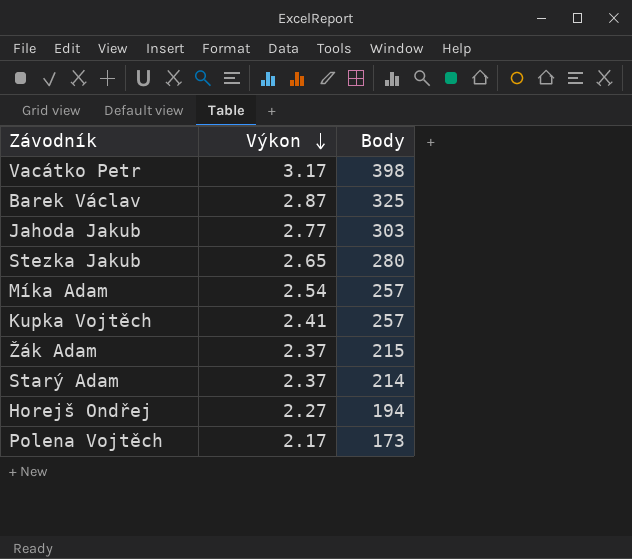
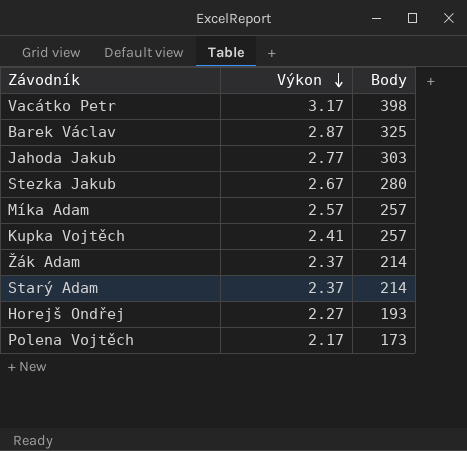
Stezka Jakub | Výkon: 2.65 -> 2.67
Míka Adam | Výkon: 2.54 -> 2.57
Žák Adam | Body: 215 -> 214
Horejš Ondřej | Body: 194 -> 193

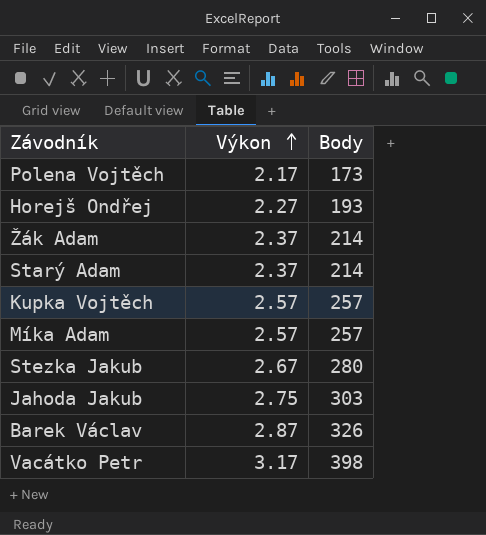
row order: Výkon descending -> Výkon ascending
Kupka Vojtěch | Výkon: 2.41 -> 2.57
Jahoda Jakub | Výkon: 2.77 -> 2.75
Barek Václav | Body: 325 -> 326

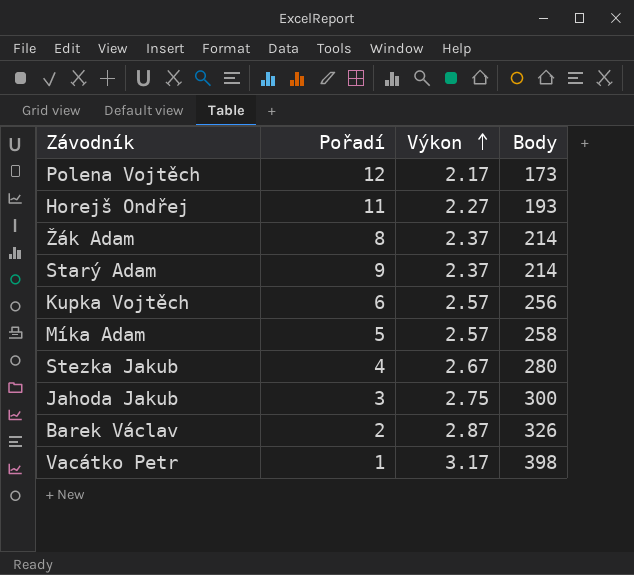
column Pořadí | position: none -> 2
Kupka Vojtěch | Body: 257 -> 256
Míka Adam | Body: 257 -> 258
Jahoda Jakub | Body: 303 -> 300

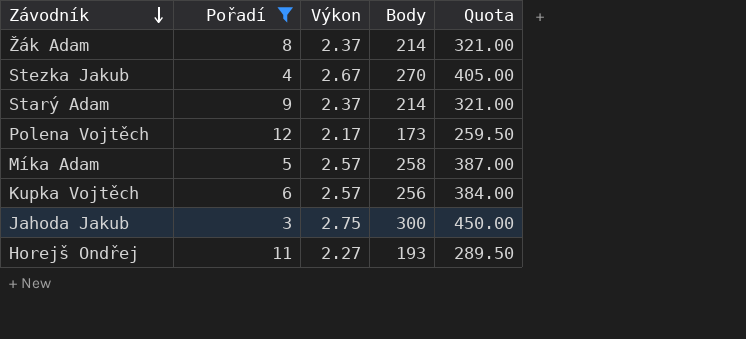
filter: none -> Pořadí >= 3
row order: Výkon ascending -> Závodník descending
column Quota | formula: none -> [Body] * 1.5
Stezka Jakub | Body: 280 -> 270

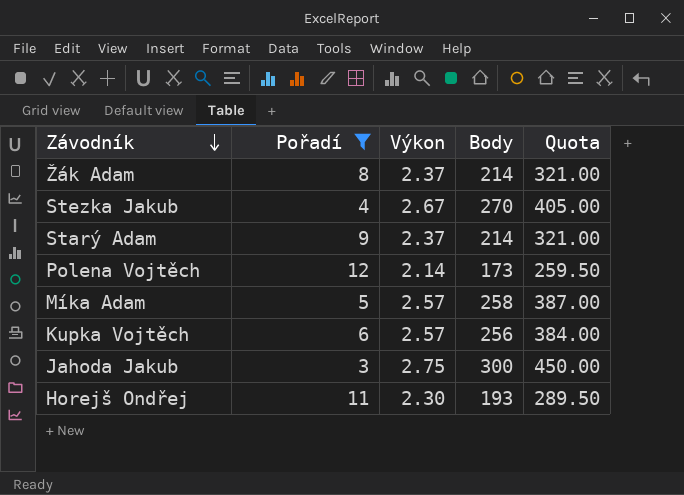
Polena Vojtěch | Výkon: 2.17 -> 2.14
Horejš Ondřej | Výkon: 2.27 -> 2.30

